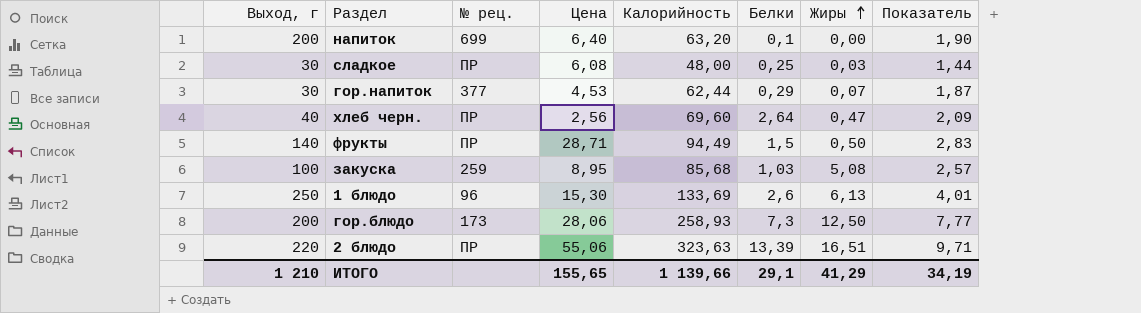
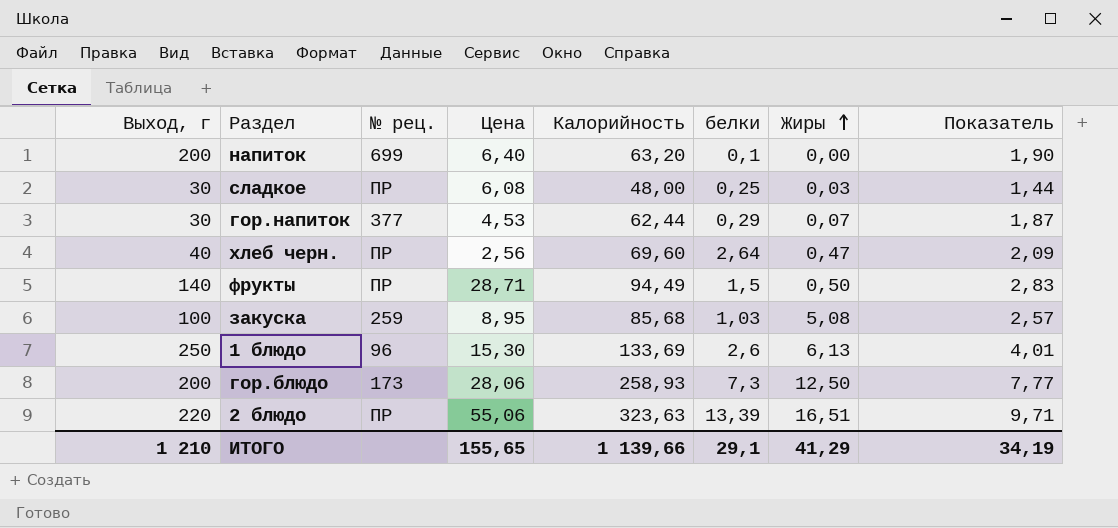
column name: Белки -> белки

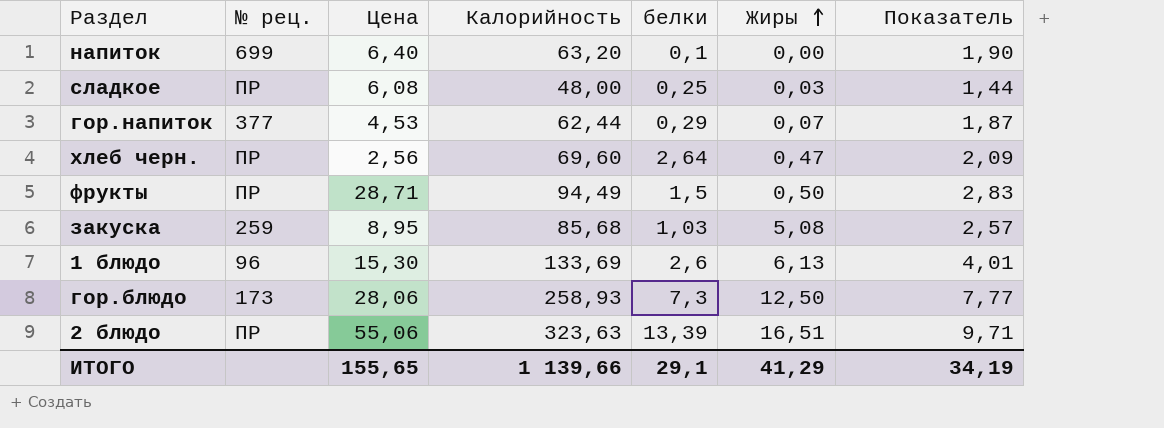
column Выход, г | position: 1 -> none

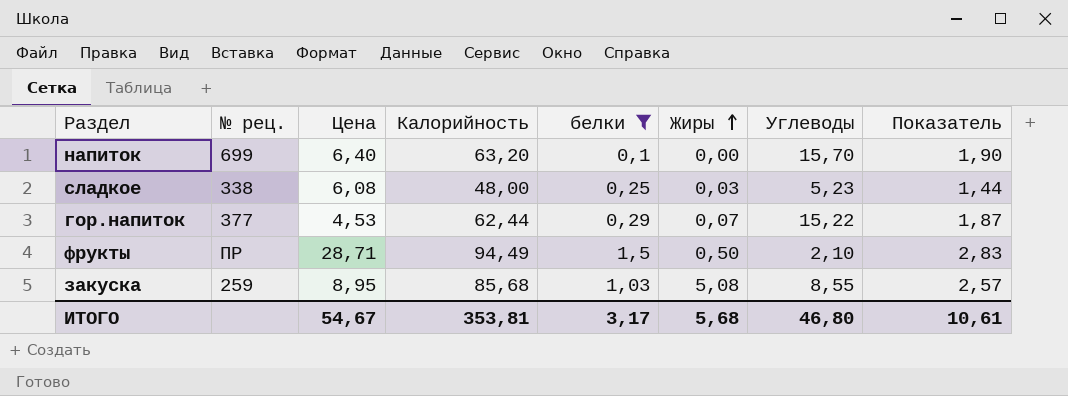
filter: none -> белки <= 1,5
column Углеводы | position: none -> 7
сладкое | № рец.: ПР -> 338
ИТОГО | Цена: 155,65 -> 54,67
ИТОГО | Калорийность: 1 139,66 -> 353,81
ИТОГО | белки: 29,1 -> 3,17
ИТОГО | Жиры: 41,29 -> 5,68
ИТОГО | Показатель: 34,19 -> 10,61

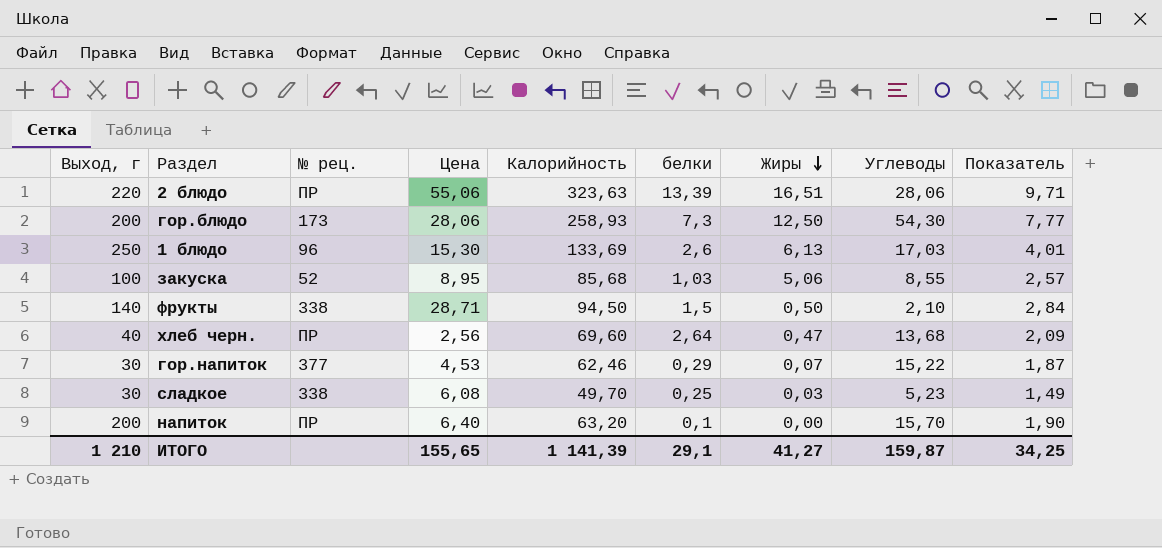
filter: белки <= 1,5 -> none
row order: Жиры ascending -> Жиры descending
column Выход, г | position: none -> 1
закуска | № рец.: 259 -> 52
закуска | Жиры: 5,08 -> 5,06
фрукты | № рец.: ПР -> 338
фрукты | Калорийность: 94,49 -> 94,50
фрукты | Показатель: 2,83 -> 2,84
гор.напиток | Калорийность: 62,44 -> 62,46
сладкое | Калорийность: 48,00 -> 49,70
сладкое | Показатель: 1,44 -> 1,49
напиток | № рец.: 699 -> ПР
ИТОГО | Цена: 54,67 -> 155,65
ИТОГО | Калорийность: 353,81 -> 1 141,39
ИТОГО | белки: 3,17 -> 29,1
ИТОГО | Жиры: 5,68 -> 41,27
ИТОГО | Углеводы: 46,80 -> 159,87
ИТОГО | Показатель: 10,61 -> 34,25

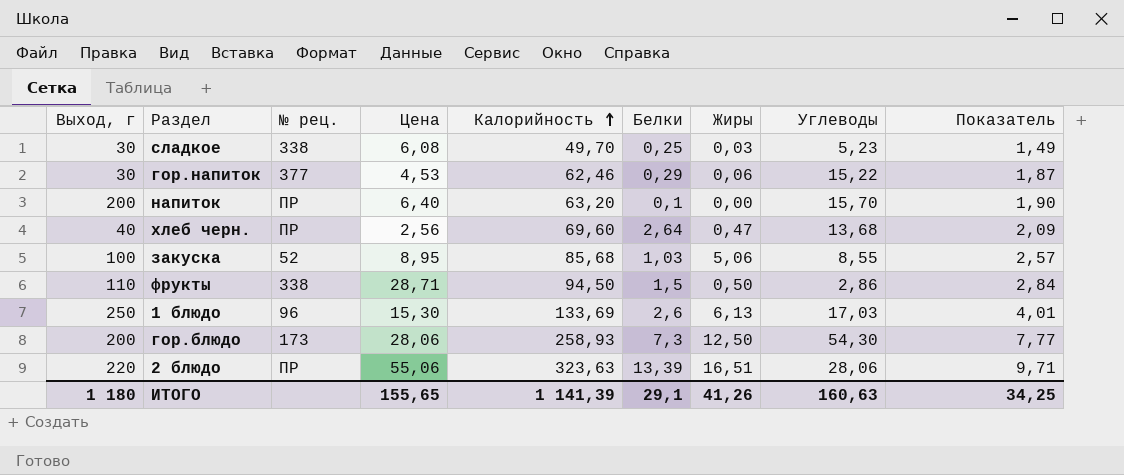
row order: Жиры descending -> Калорийность ascending
column name: белки -> Белки
гор.напиток | Жиры: 0,07 -> 0,06
фрукты | Выход, г: 140 -> 110
фрукты | Углеводы: 2,10 -> 2,86
ИТОГО | Выход, г: 1 210 -> 1 180
ИТОГО | Жиры: 41,27 -> 41,26
ИТОГО | Углеводы: 159,87 -> 160,63

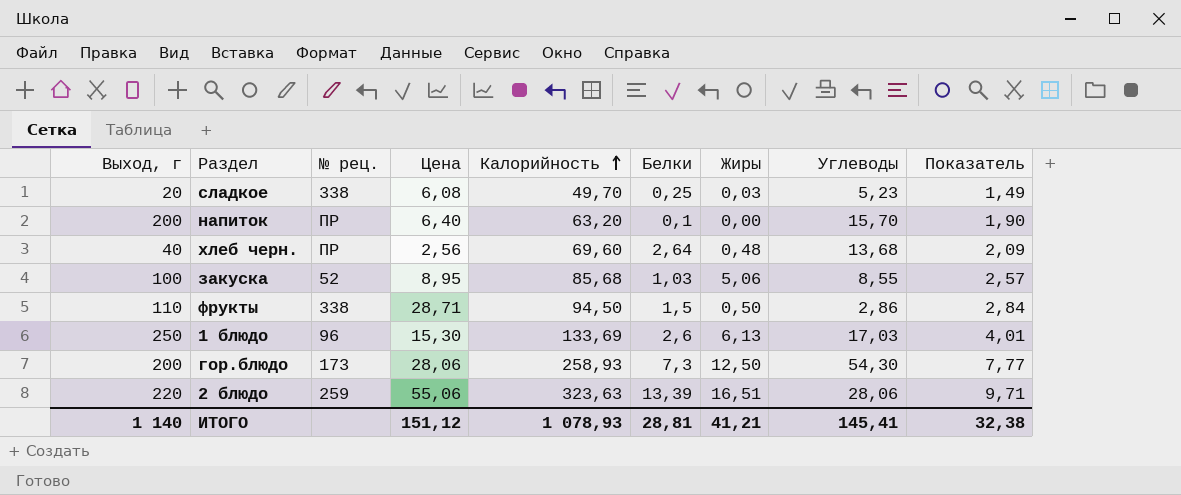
row гор.напиток: 30 | 377 | 4,53 | 62,46 | 0,29 | 0,06 | 15,22 | 1,87 -> none
сладкое | Выход, г: 30 -> 20
хлеб черн. | Жиры: 0,47 -> 0,48
2 блюдо | № рец.: ПР -> 259
ИТОГО | Выход, г: 1 180 -> 1 140
ИТОГО | Цена: 155,65 -> 151,12
ИТОГО | Калорийность: 1 141,39 -> 1 078,93
ИТОГО | Белки: 29,1 -> 28,81
ИТОГО | Жиры: 41,26 -> 41,21
ИТОГО | Углеводы: 160,63 -> 145,41
ИТОГО | Показатель: 34,25 -> 32,38

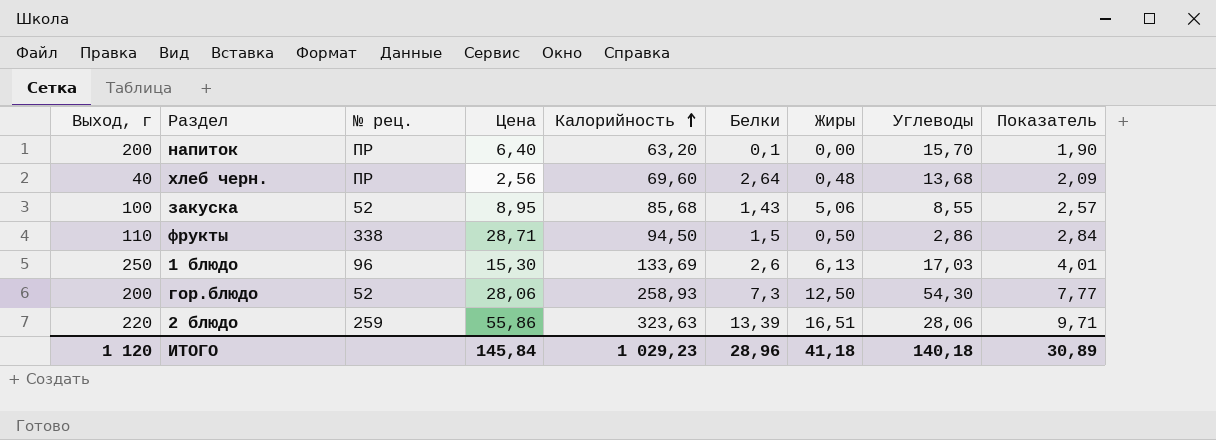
row сладкое: 20 | 338 | 6,08 | 49,70 | 0,25 | 0,03 | 5,23 | 1,49 -> none
закуска | Белки: 1,03 -> 1,43
гор.блюдо | № рец.: 173 -> 52
2 блюдо | Цена: 55,06 -> 55,86
ИТОГО | Выход, г: 1 140 -> 1 120
ИТОГО | Цена: 151,12 -> 145,84
ИТОГО | Калорийность: 1 078,93 -> 1 029,23
ИТОГО | Белки: 28,81 -> 28,96
ИТОГО | Жиры: 41,21 -> 41,18
ИТОГО | Углеводы: 145,41 -> 140,18
ИТОГО | Показатель: 32,38 -> 30,89

